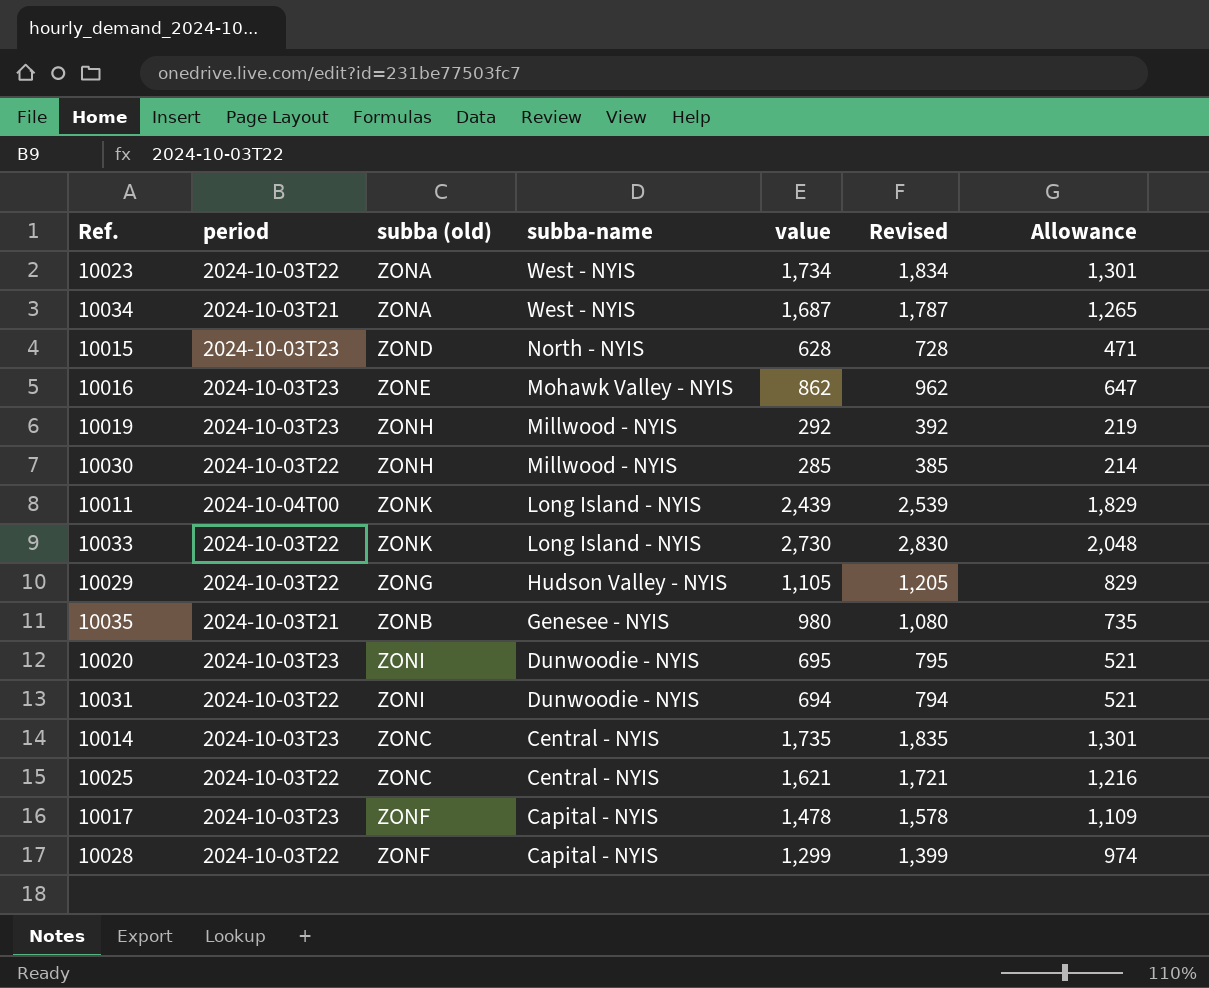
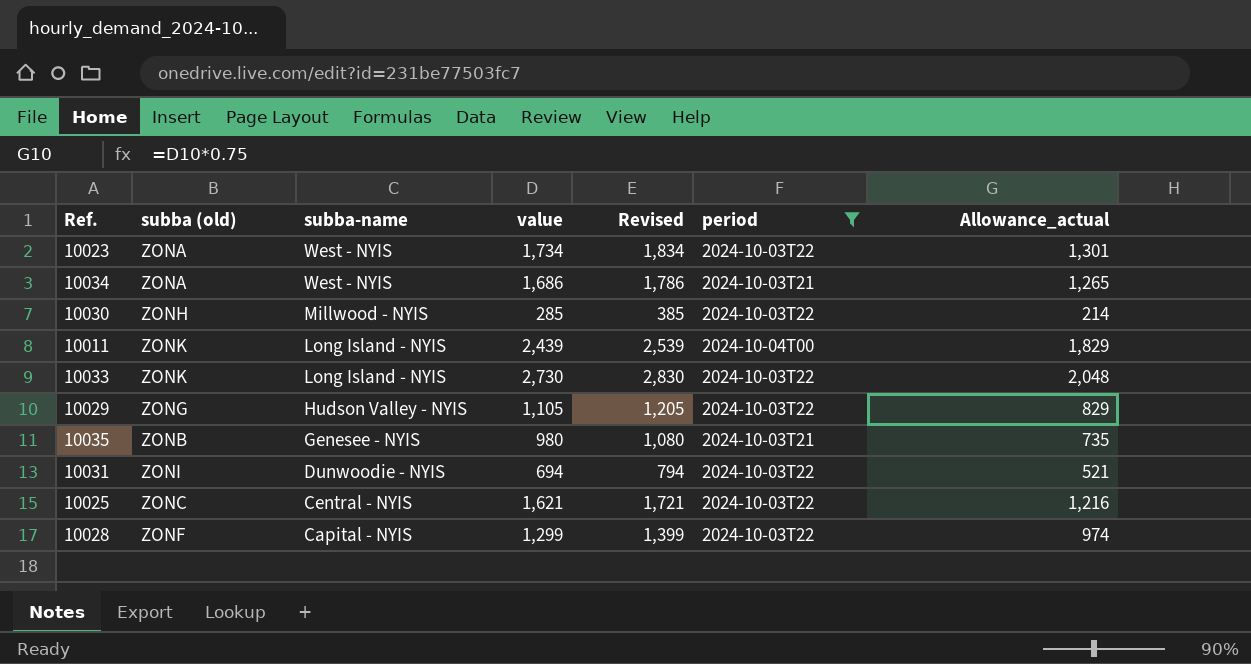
filter: none -> period != 2024-10-03T23
column period | position: 2 -> 6
column name: Allowance -> Allowance_actual
10034 | value: 1,687 -> 1,686
10034 | Revised: 1,787 -> 1,786

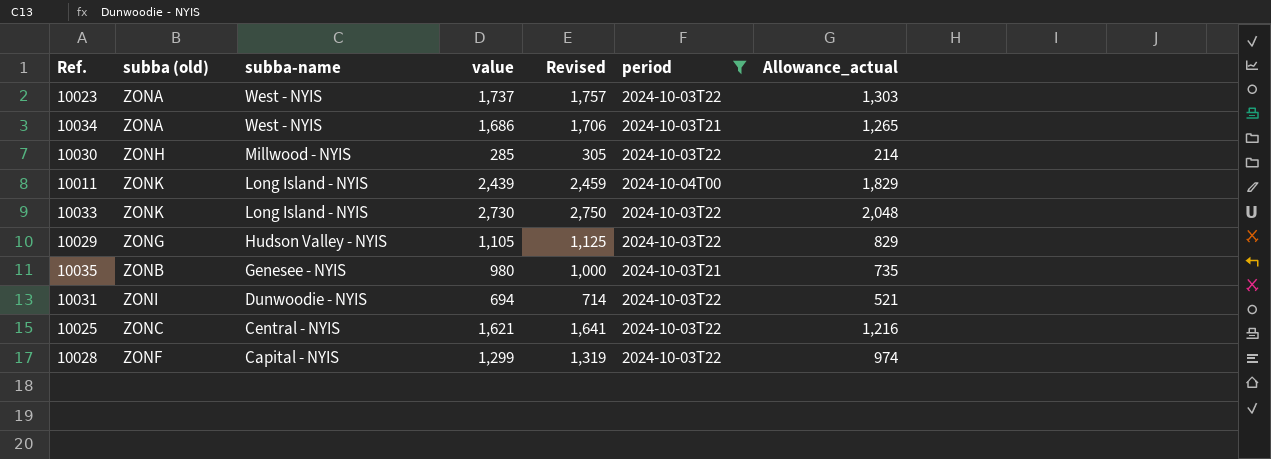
column Revised | formula: [value] + 100 -> [value] + 20
10023 | value: 1,734 -> 1,737
10023 | Allowance_actual: 1,301 -> 1,303

